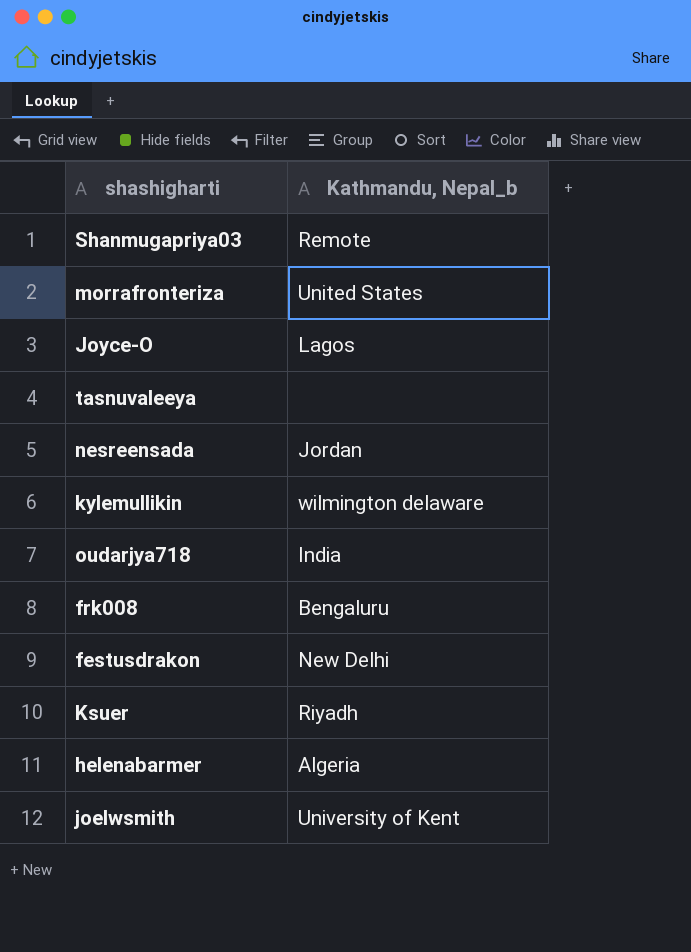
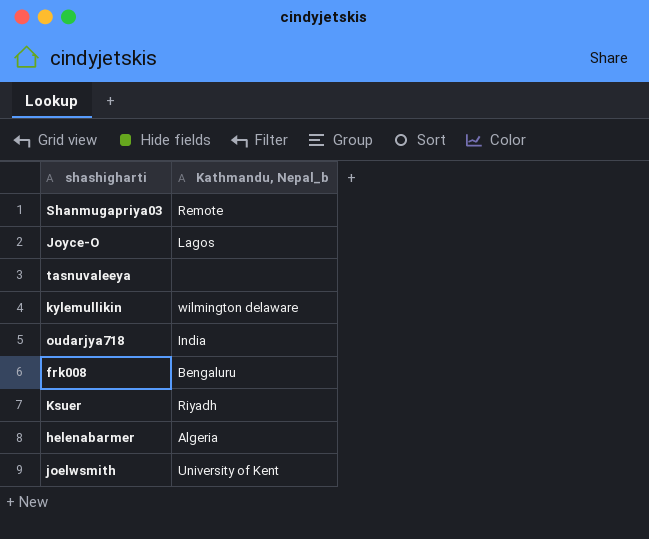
row morrafronteriza: United States -> none
row nesreensada: Jordan -> none
row festusdrakon: New Delhi -> none

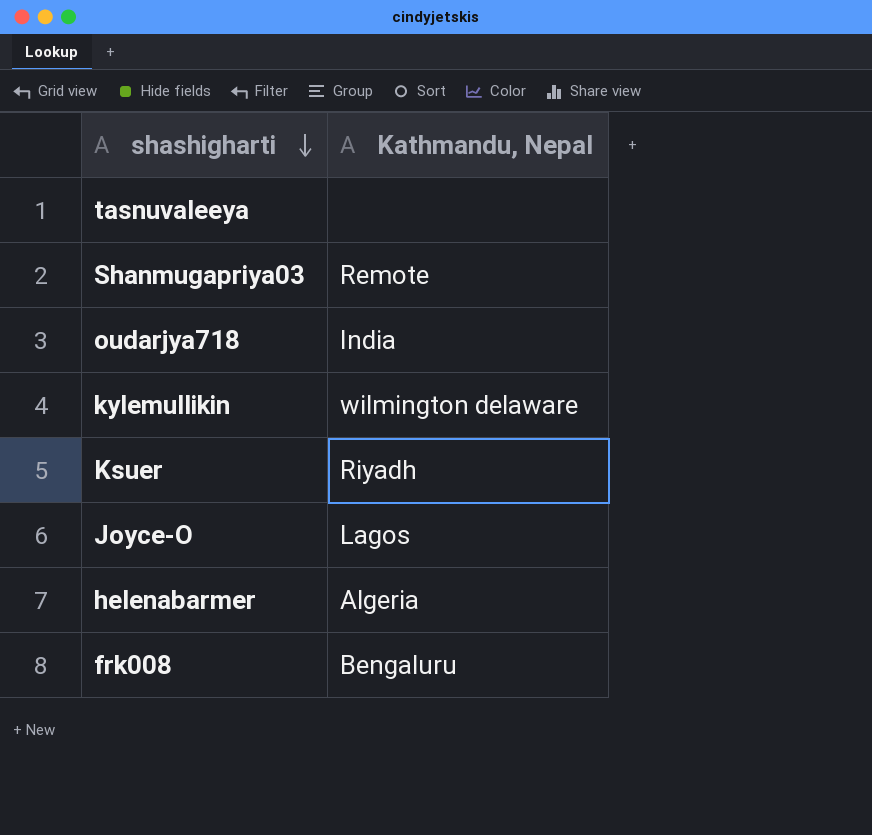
row order: none -> shashigharti descending
column name: Kathmandu, Nepal_b -> Kathmandu, Nepal
row joelwsmith: University of Kent -> none

